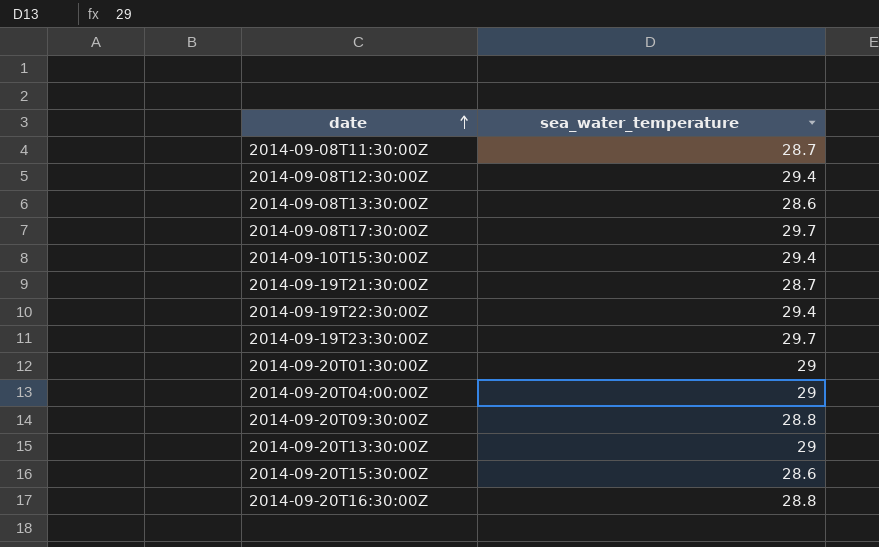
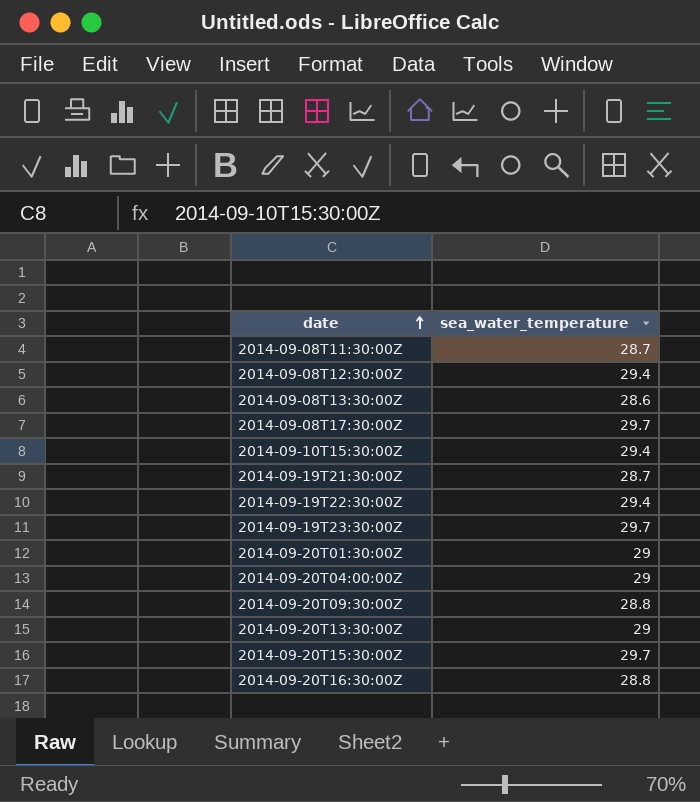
2014-09-20T15:30:00Z | sea_water_temperature: 28.6 -> 29.7

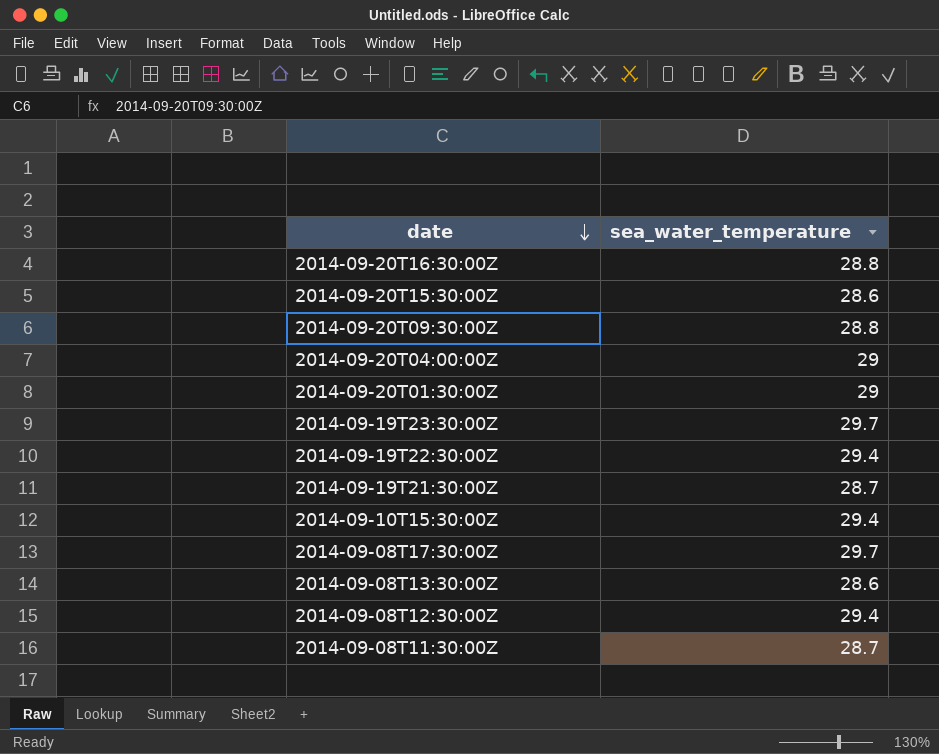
row order: date ascending -> date descending
row 2014-09-20T13:30:00Z: 29 -> none
2014-09-20T15:30:00Z | sea_water_temperature: 29.7 -> 28.6

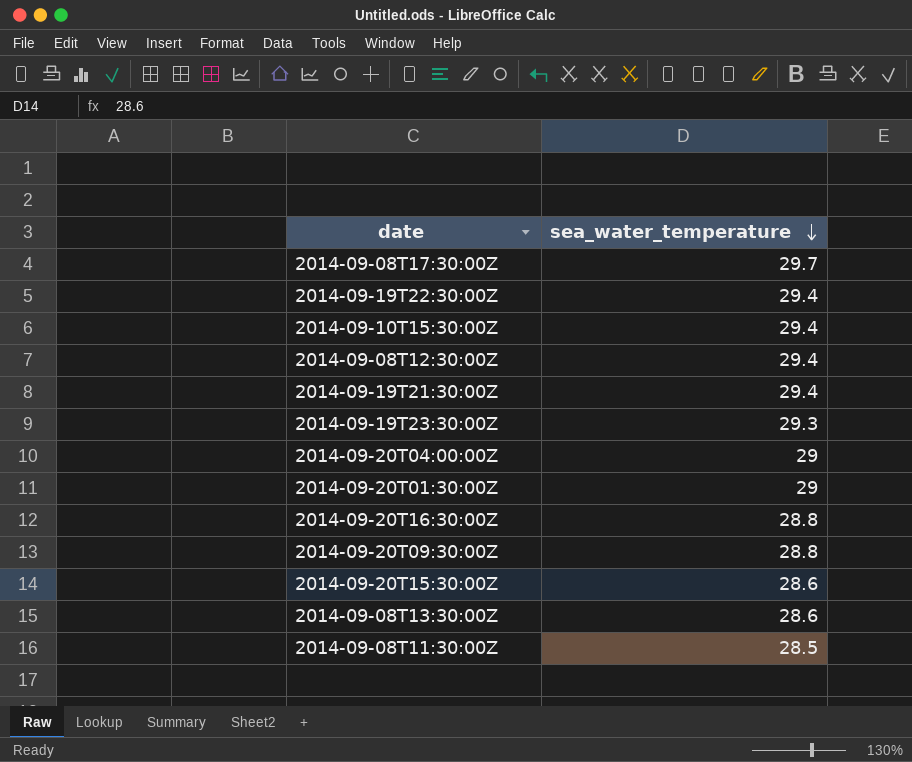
row order: date descending -> sea_water_temperature descending
2014-09-19T21:30:00Z | sea_water_temperature: 28.7 -> 29.4
2014-09-19T23:30:00Z | sea_water_temperature: 29.7 -> 29.3
2014-09-08T11:30:00Z | sea_water_temperature: 28.7 -> 28.5

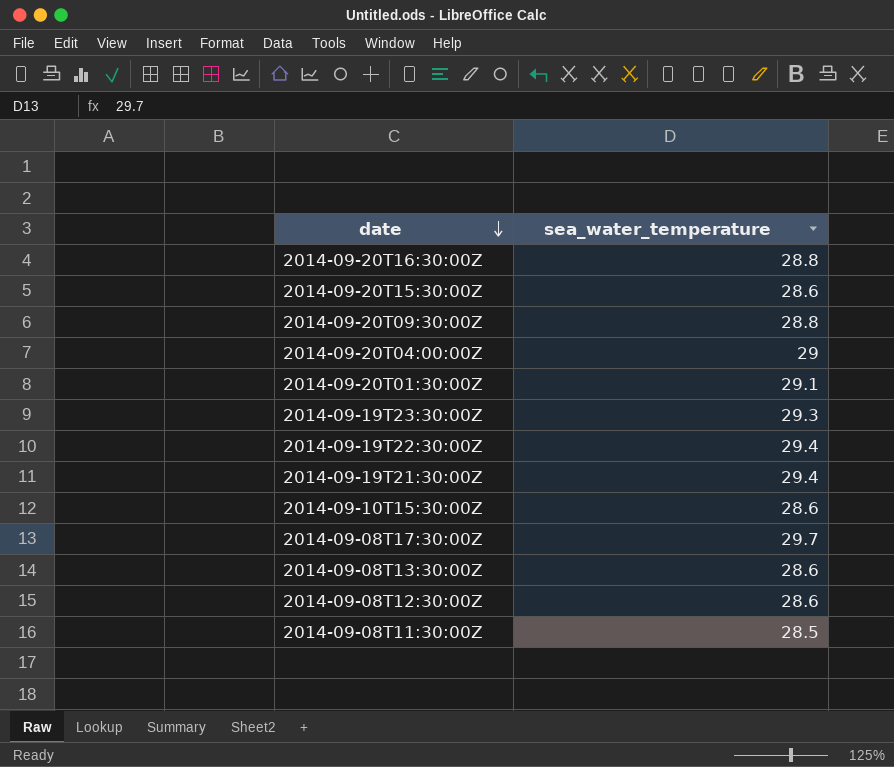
row order: sea_water_temperature descending -> date descending
2014-09-20T01:30:00Z | sea_water_temperature: 29 -> 29.1
2014-09-10T15:30:00Z | sea_water_temperature: 29.4 -> 28.6
2014-09-08T12:30:00Z | sea_water_temperature: 29.4 -> 28.6

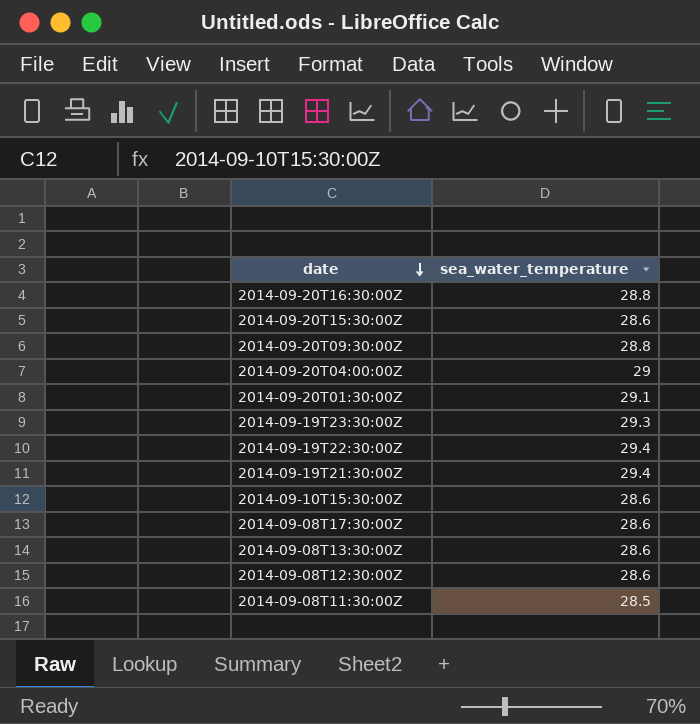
2014-09-08T17:30:00Z | sea_water_temperature: 29.7 -> 28.6

